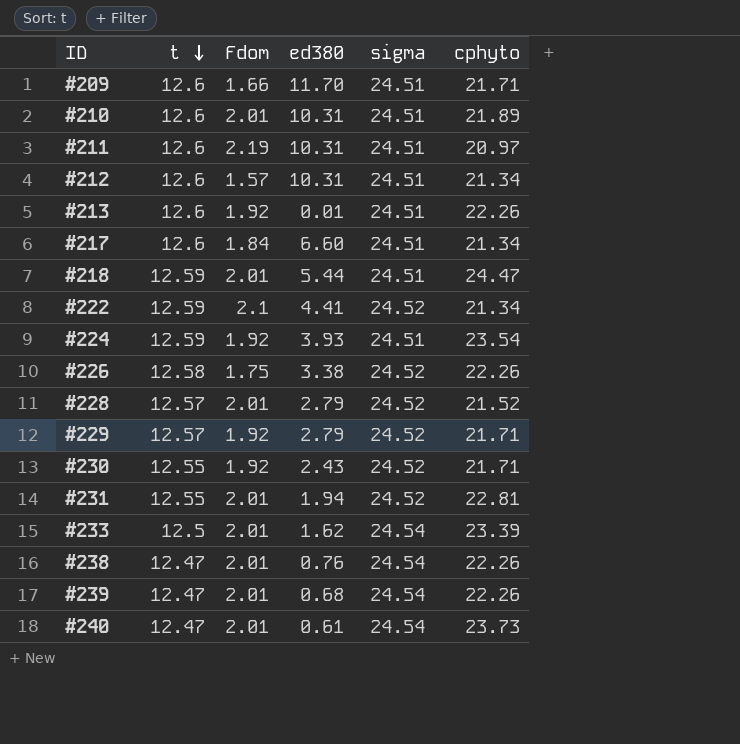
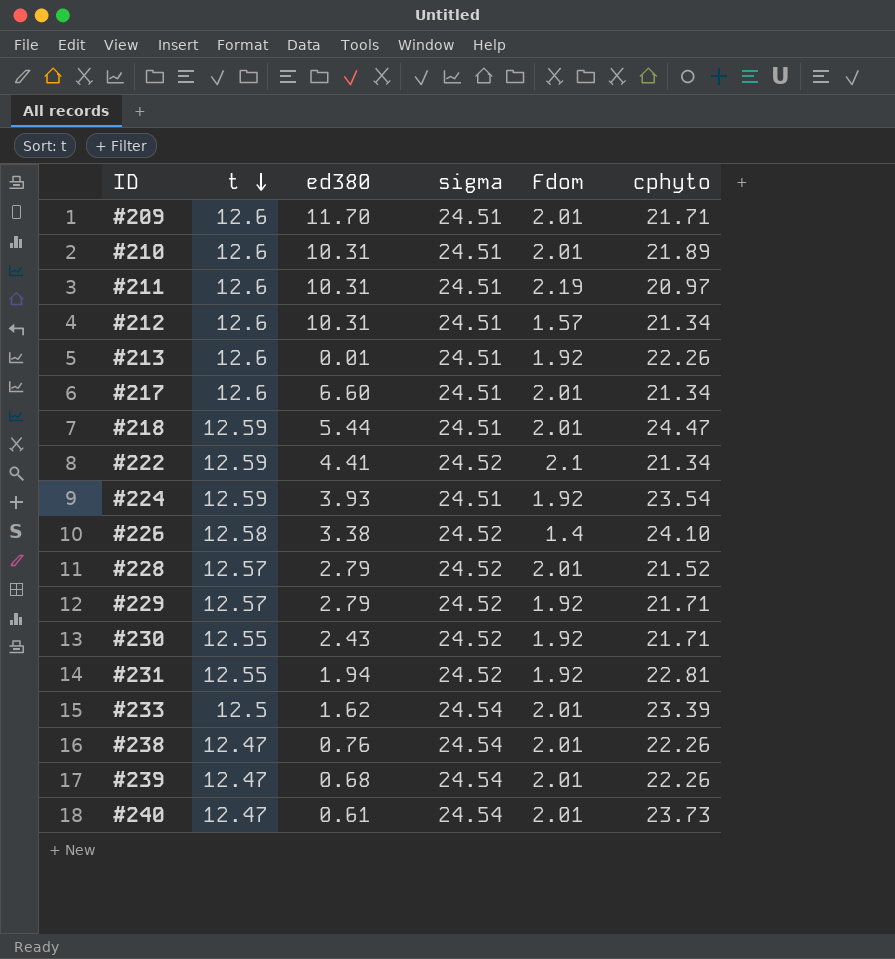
column Fdom | position: 3 -> 5
#209 | Fdom: 1.66 -> 2.01
#217 | Fdom: 1.84 -> 2.01
#226 | Fdom: 1.75 -> 1.4
#226 | cphyto: 22.26 -> 24.10
#231 | Fdom: 2.01 -> 1.92

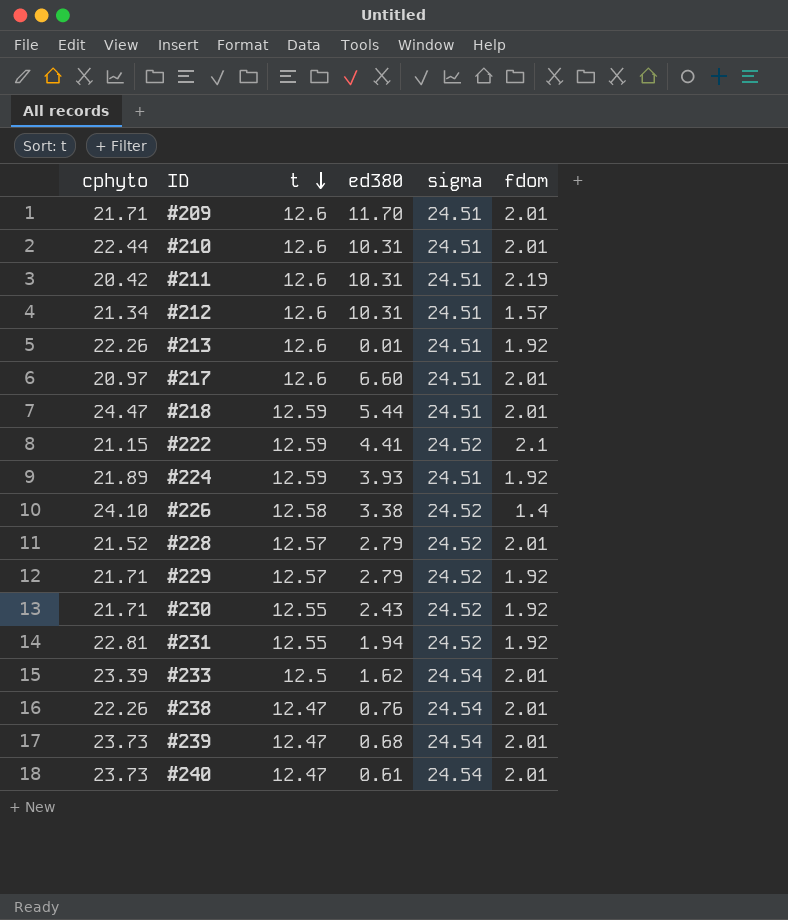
column cphyto | position: 6 -> 1
column name: Fdom -> fdom
#210 | cphyto: 21.89 -> 22.44
#211 | cphyto: 20.97 -> 20.42
#217 | cphyto: 21.34 -> 20.97
#222 | cphyto: 21.34 -> 21.15
#224 | cphyto: 23.54 -> 21.89
#239 | cphyto: 22.26 -> 23.73

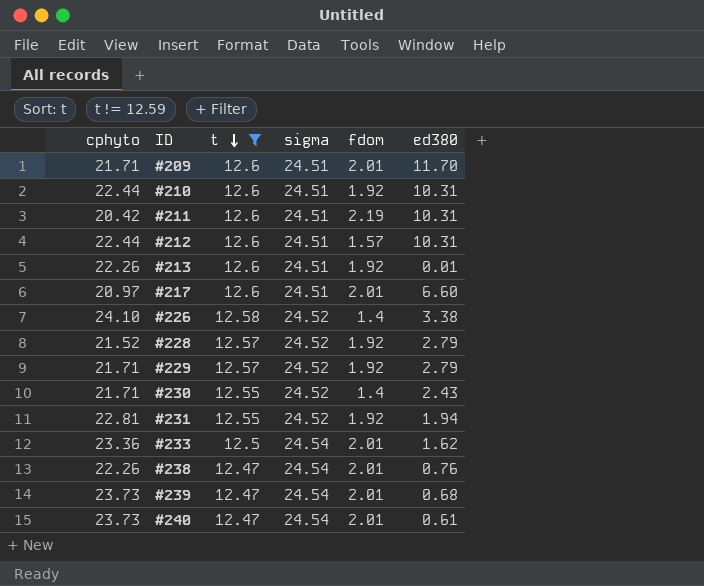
filter: none -> t != 12.59
column ed380 | position: 4 -> 6
#210 | fdom: 2.01 -> 1.92
#212 | cphyto: 21.34 -> 22.44
#228 | fdom: 2.01 -> 1.92
#230 | fdom: 1.92 -> 1.4
#233 | cphyto: 23.39 -> 23.36

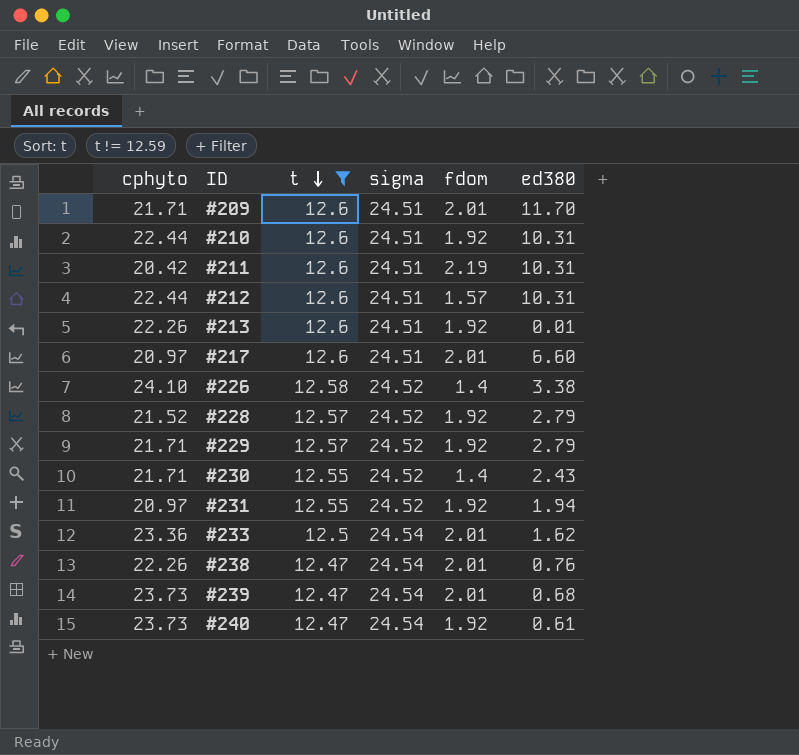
#231 | cphyto: 22.81 -> 20.97
#240 | fdom: 2.01 -> 1.92

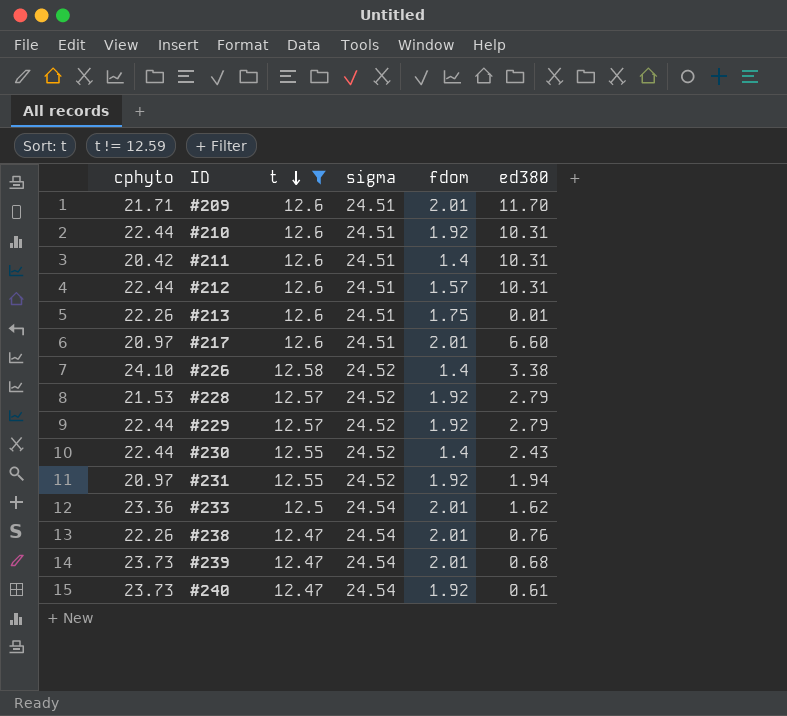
#211 | fdom: 2.19 -> 1.4
#213 | fdom: 1.92 -> 1.75
#228 | cphyto: 21.52 -> 21.53
#229 | cphyto: 21.71 -> 22.44
#230 | cphyto: 21.71 -> 22.44

